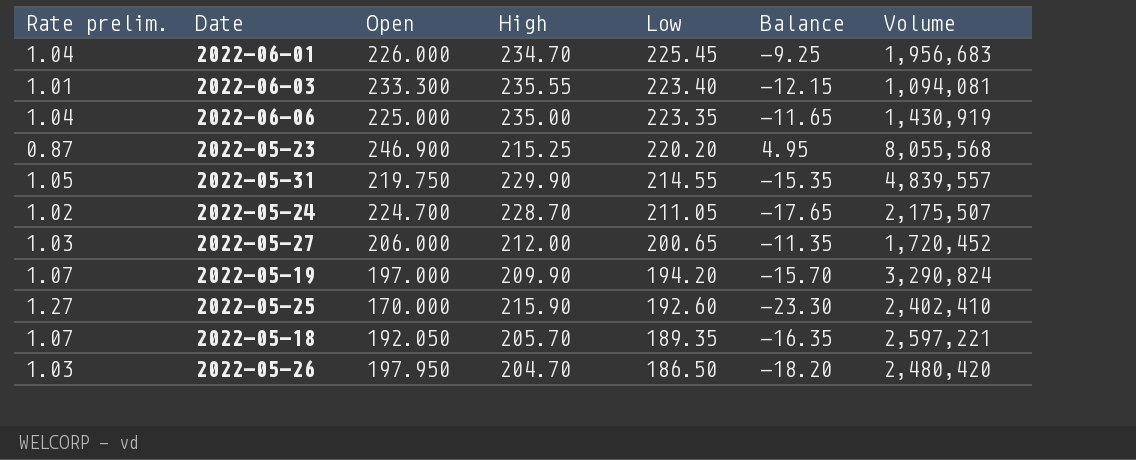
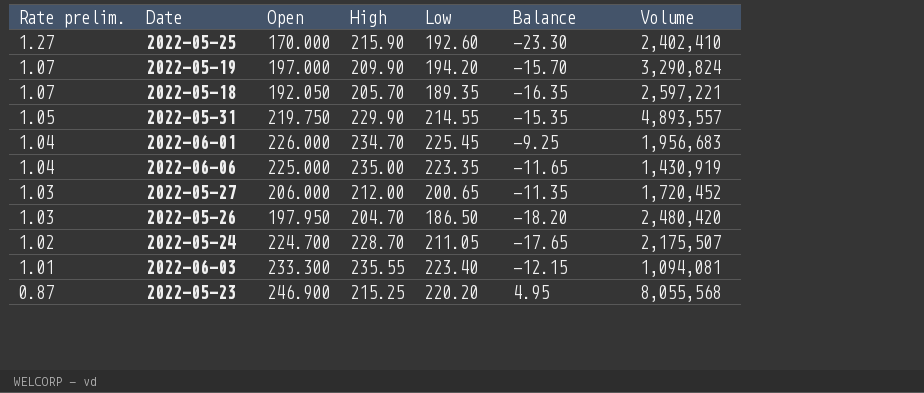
row order: Low descending -> Rate prelim. descending
2022-05-31 | Volume: 4,839,557 -> 4,893,557

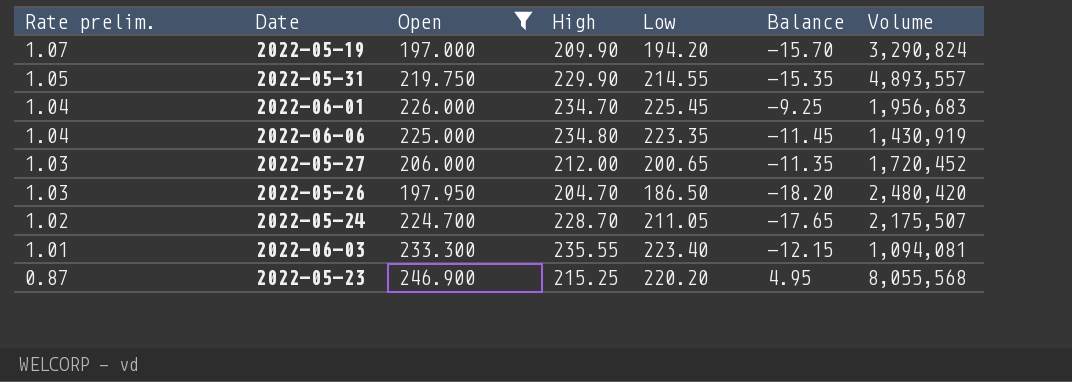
filter: none -> Open >= 197.000
2022-06-06 | High: 235.00 -> 234.80
2022-06-06 | Balance: -11.65 -> -11.45

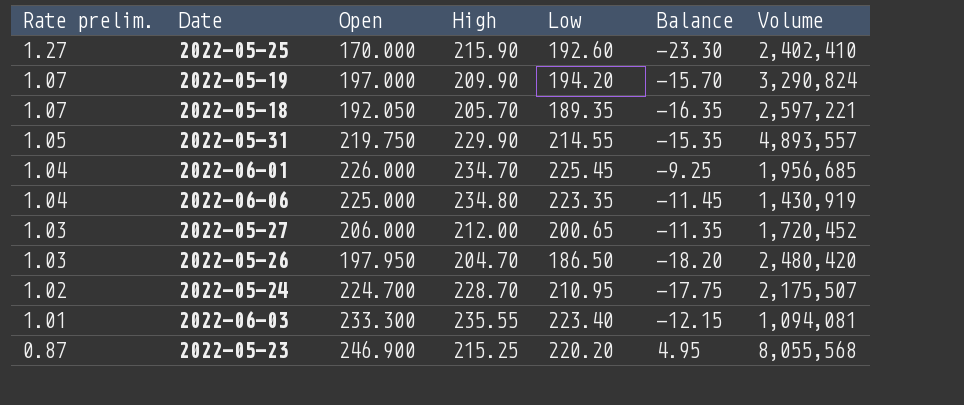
filter: Open >= 197.000 -> none
2022-06-01 | Volume: 1,956,683 -> 1,956,685
2022-05-24 | Low: 211.05 -> 210.95
2022-05-24 | Balance: -17.65 -> -17.75

